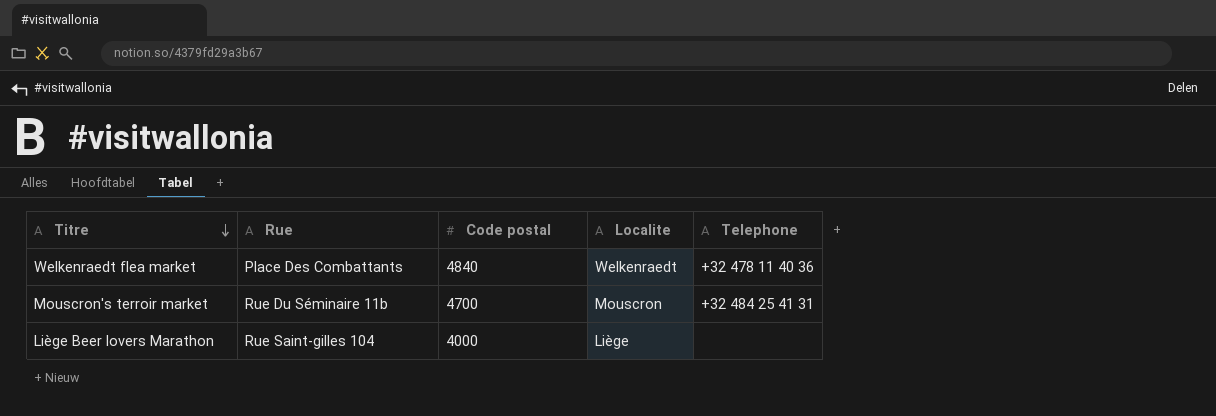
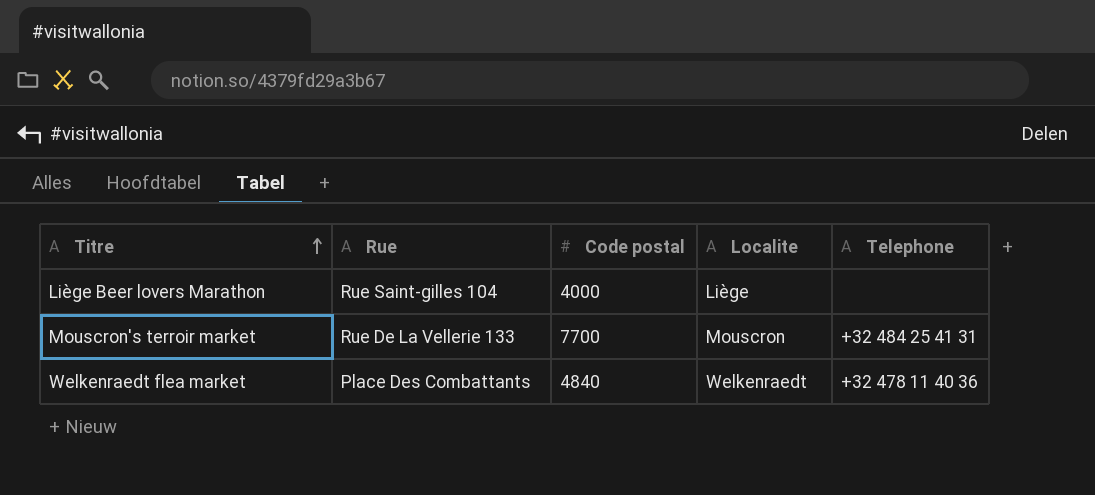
row order: Titre descending -> Titre ascending
Mouscron's terroir market | Rue: Rue Du Séminaire 11b -> Rue De La Vellerie 133
Mouscron's terroir market | Code postal: 4700 -> 7700

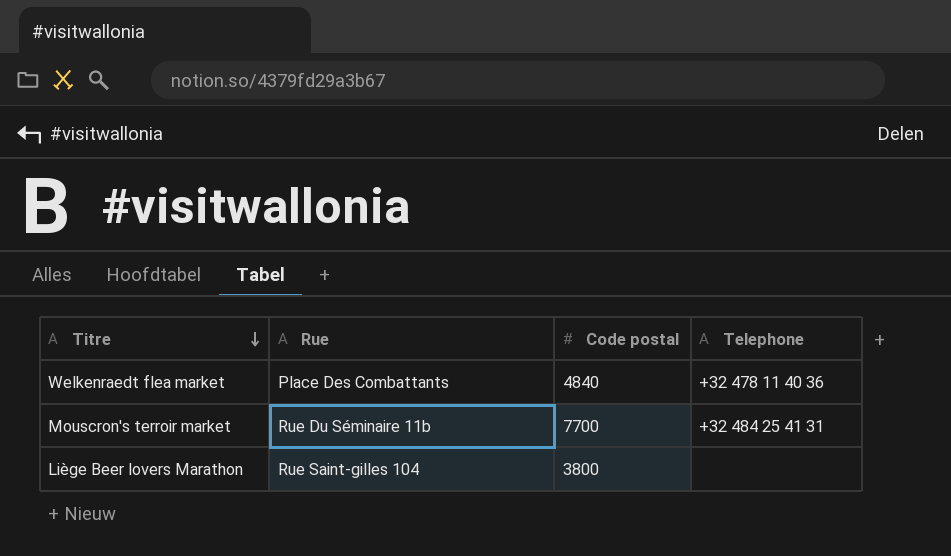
row order: Titre ascending -> Titre descending
column Localite | position: 4 -> none
Mouscron's terroir market | Rue: Rue De La Vellerie 133 -> Rue Du Séminaire 11b
Liège Beer lovers Marathon | Code postal: 4000 -> 3800

